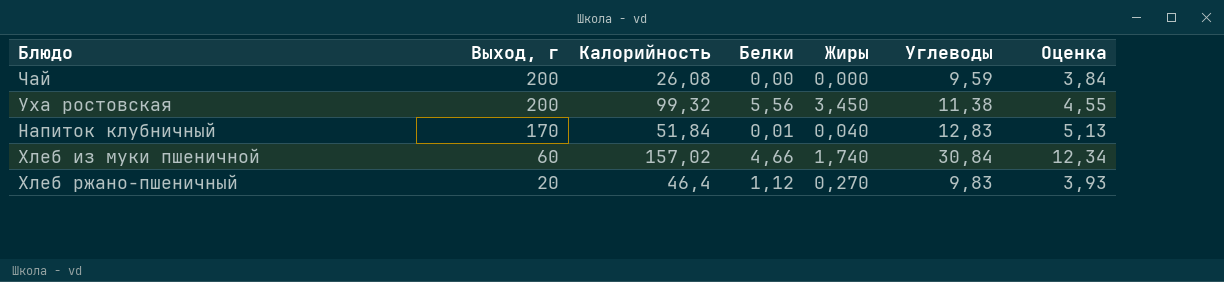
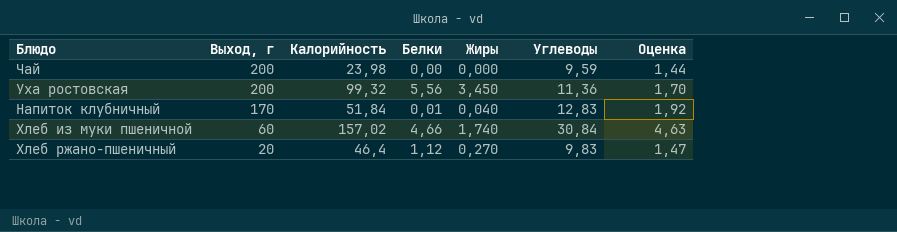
column Оценка | formula: [Углеводы] * 0,4 -> [Углеводы] * 0,15
Чай | Калорийность: 26,08 -> 23,98
Уха ростовская | Углеводы: 11,38 -> 11,36

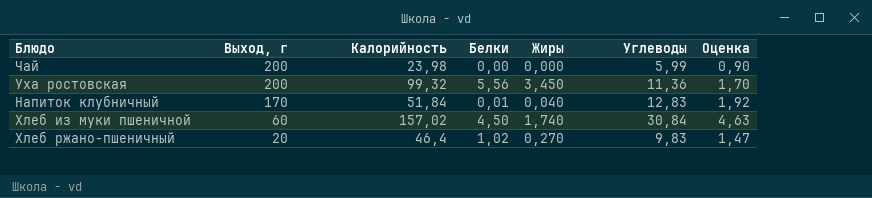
Чай | Углеводы: 9,59 -> 5,99
Чай | Оценка: 1,44 -> 0,90
Хлеб из муки пшеничной | Белки: 4,66 -> 4,50
Хлеб ржано-пшеничный | Белки: 1,12 -> 1,02

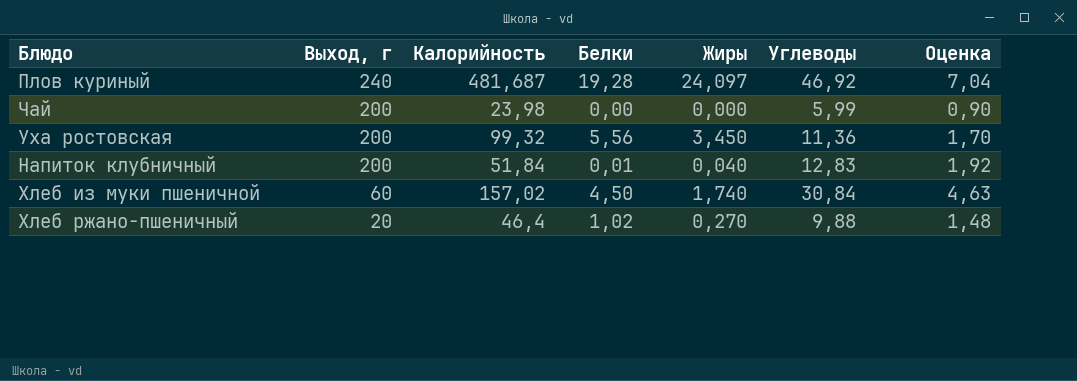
row Плов куриный: none -> 240 | 481,687 | 19,28 | 24,097 | 46,92 | 7,04
Напиток клубничный | Выход, г: 170 -> 200
Хлеб ржано-пшеничный | Углеводы: 9,83 -> 9,88
Хлеб ржано-пшеничный | Оценка: 1,47 -> 1,48

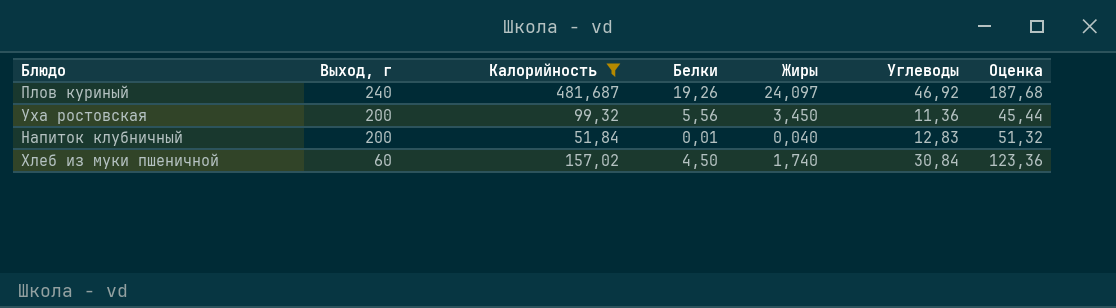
filter: none -> Калорийность >= 51,84
column Оценка | formula: [Углеводы] * 0,15 -> [Углеводы] * 4
Плов куриный | Белки: 19,28 -> 19,26

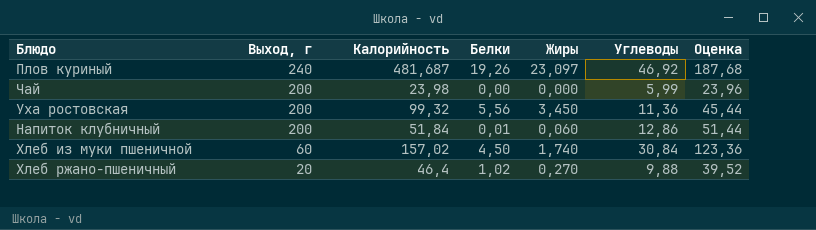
filter: Калорийность >= 51,84 -> none
Плов куриный | Жиры: 24,097 -> 23,097
Напиток клубничный | Жиры: 0,040 -> 0,060
Напиток клубничный | Углеводы: 12,83 -> 12,86
Напиток клубничный | Оценка: 51,32 -> 51,44

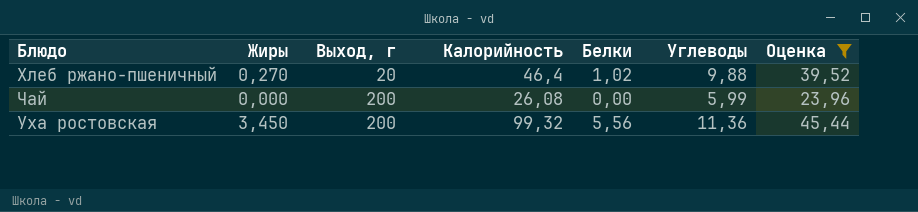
filter: none -> Оценка <= 45,44
row order: Выход, г descending -> Выход, г ascending
column Жиры | position: 5 -> 2
Чай | Калорийность: 23,98 -> 26,08

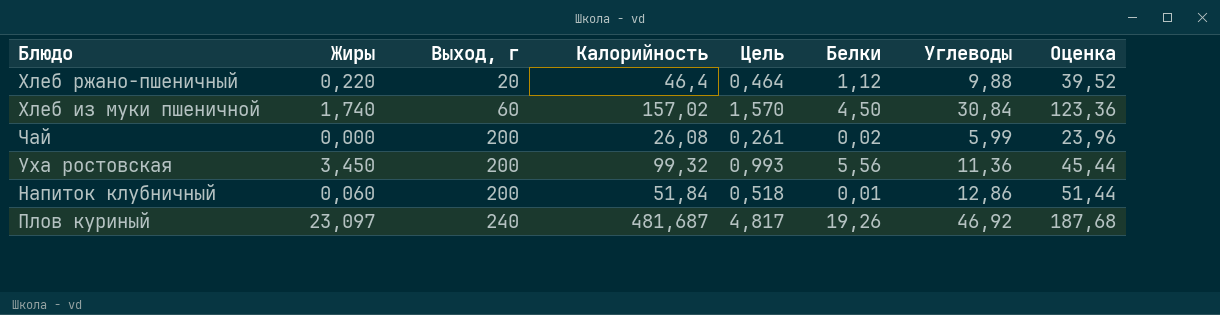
filter: Оценка <= 45,44 -> none
column Цель | formula: none -> [Калорийность] * 0,01
Хлеб ржано-пшеничный | Жиры: 0,270 -> 0,220
Хлеб ржано-пшеничный | Белки: 1,02 -> 1,12
Чай | Белки: 0,00 -> 0,02

